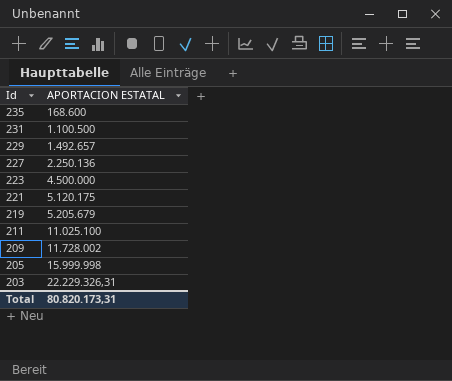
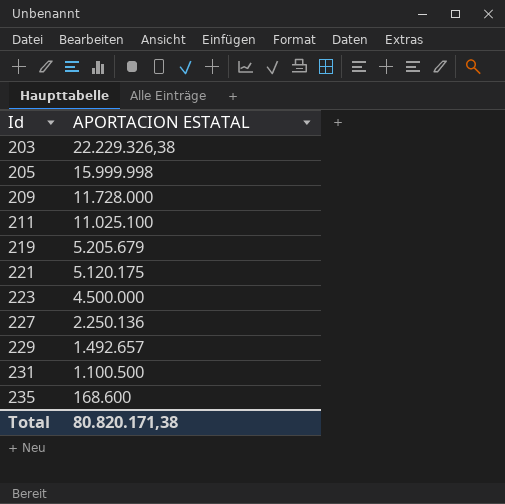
row order: Id descending -> Id ascending
203 | APORTACION ESTATAL: 22.229.326,31 -> 22.229.326,38
209 | APORTACION ESTATAL: 11.728.002 -> 11.728.000
Total | APORTACION ESTATAL: 80.820.173,31 -> 80.820.171,38

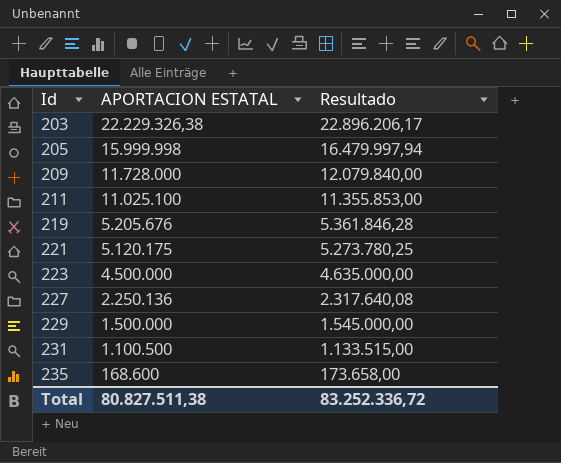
column Resultado | formula: none -> [APORTACION ESTATAL] * 1,03
219 | APORTACION ESTATAL: 5.205.679 -> 5.205.676
229 | APORTACION ESTATAL: 1.492.657 -> 1.500.000
Total | APORTACION ESTATAL: 80.820.171,38 -> 80.827.511,38

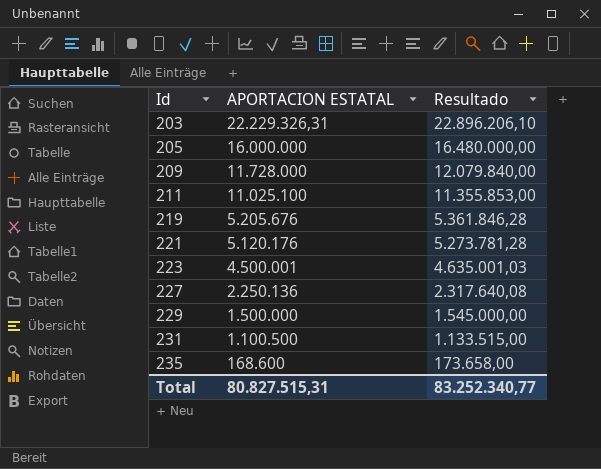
203 | APORTACION ESTATAL: 22.229.326,38 -> 22.229.326,31
203 | Resultado: 22.896.206,17 -> 22.896.206,10
205 | APORTACION ESTATAL: 15.999.998 -> 16.000.000
205 | Resultado: 16.479.997,94 -> 16.480.000,00
221 | APORTACION ESTATAL: 5.120.175 -> 5.120.176
221 | Resultado: 5.273.780,25 -> 5.273.781,28
223 | APORTACION ESTATAL: 4.500.000 -> 4.500.001
223 | Resultado: 4.635.000,00 -> 4.635.001,03
Total | APORTACION ESTATAL: 80.827.511,38 -> 80.827.515,31
Total | Resultado: 83.252.336,72 -> 83.252.340,77

